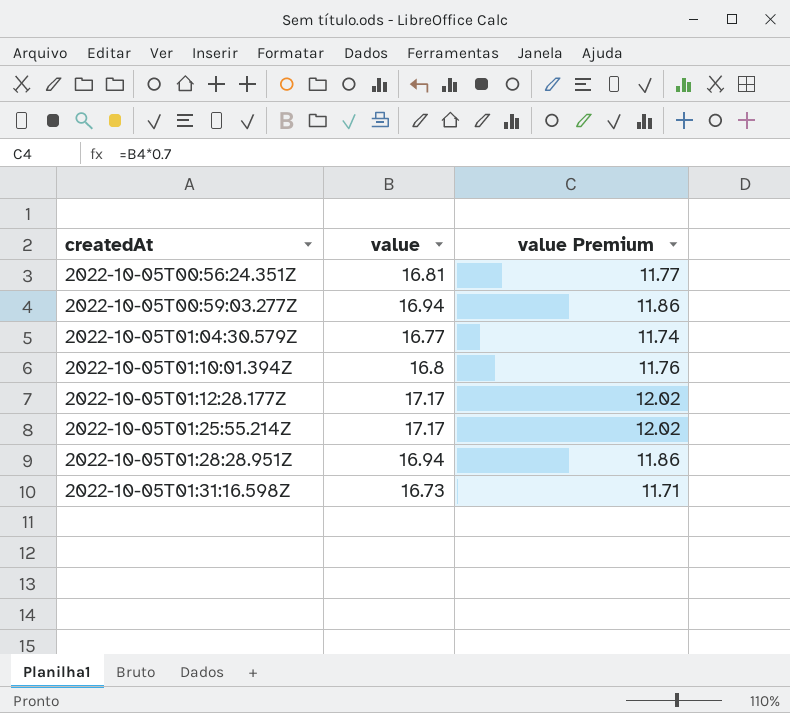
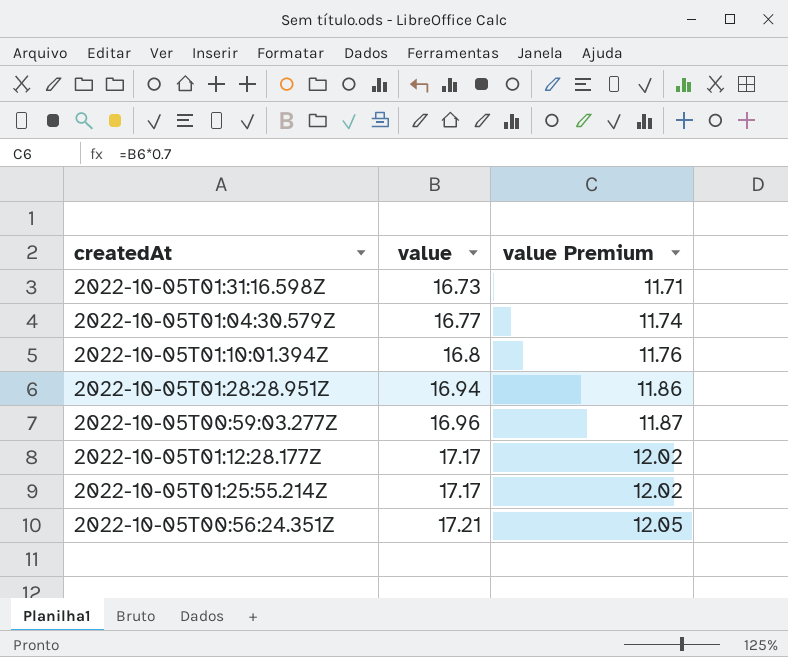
row order: createdAt ascending -> value ascending
2022-10-05T00:59:03.277Z | value: 16.94 -> 16.96
2022-10-05T00:59:03.277Z | value Premium: 11.86 -> 11.87
2022-10-05T00:56:24.351Z | value: 16.81 -> 17.21
2022-10-05T00:56:24.351Z | value Premium: 11.77 -> 12.05

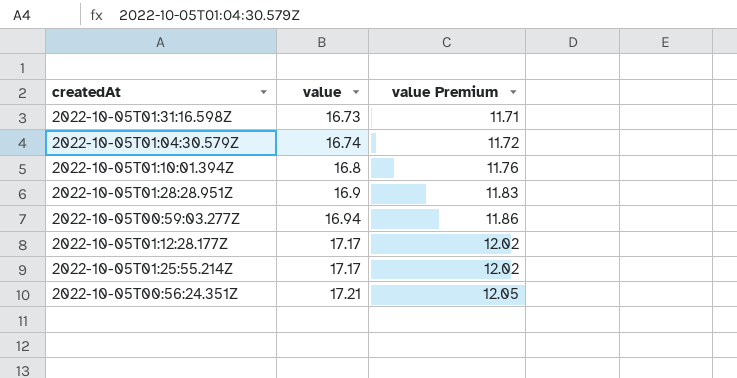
2022-10-05T01:04:30.579Z | value: 16.77 -> 16.74
2022-10-05T01:04:30.579Z | value Premium: 11.74 -> 11.72
2022-10-05T01:28:28.951Z | value: 16.94 -> 16.9
2022-10-05T01:28:28.951Z | value Premium: 11.86 -> 11.83
2022-10-05T00:59:03.277Z | value: 16.96 -> 16.94
2022-10-05T00:59:03.277Z | value Premium: 11.87 -> 11.86

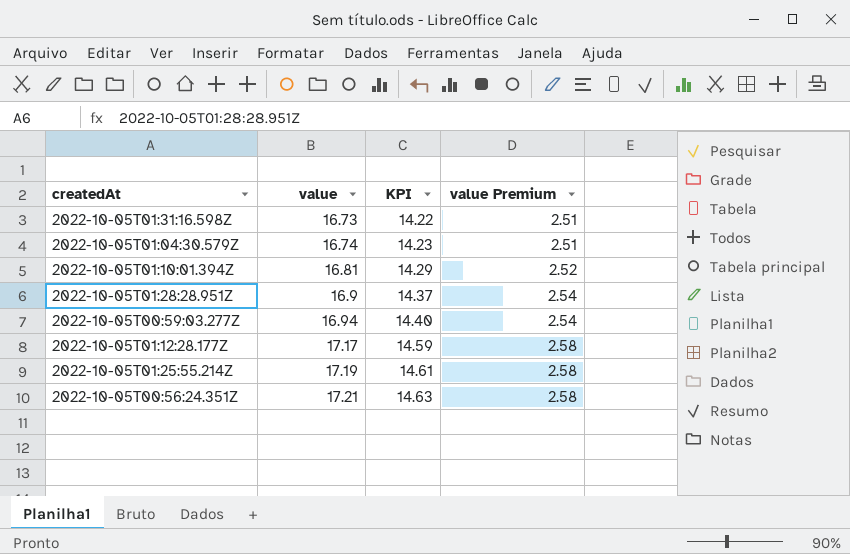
column KPI | formula: none -> [value] * 0.85
column value Premium | formula: [value] * 0.7 -> [value] * 0.15
2022-10-05T01:10:01.394Z | value: 16.8 -> 16.81
2022-10-05T01:25:55.214Z | value: 17.17 -> 17.19

